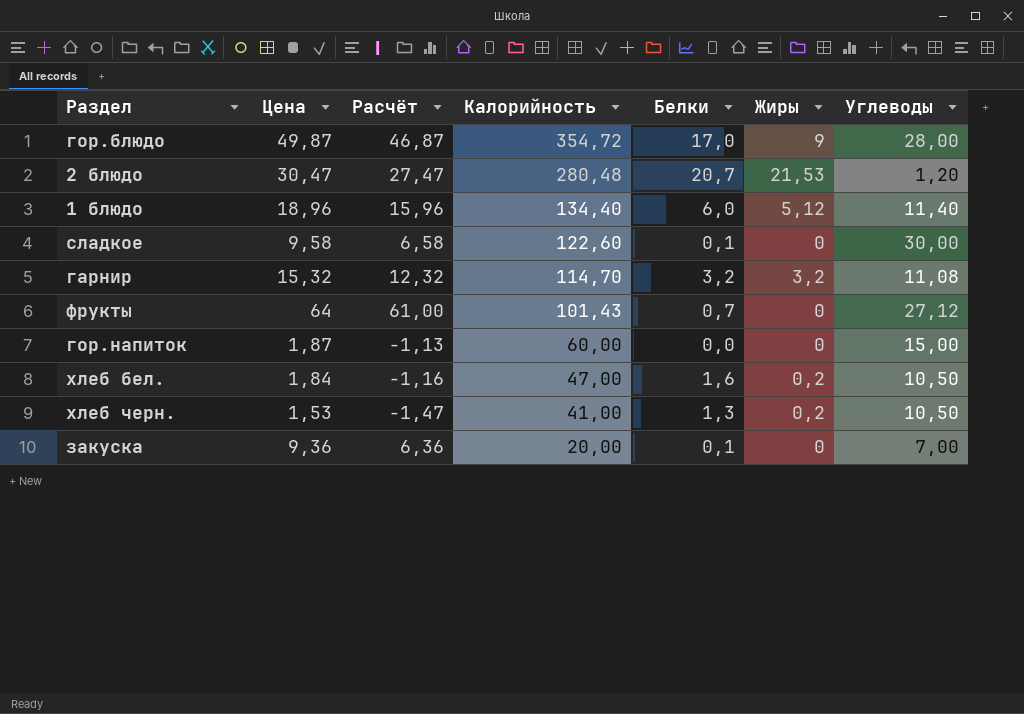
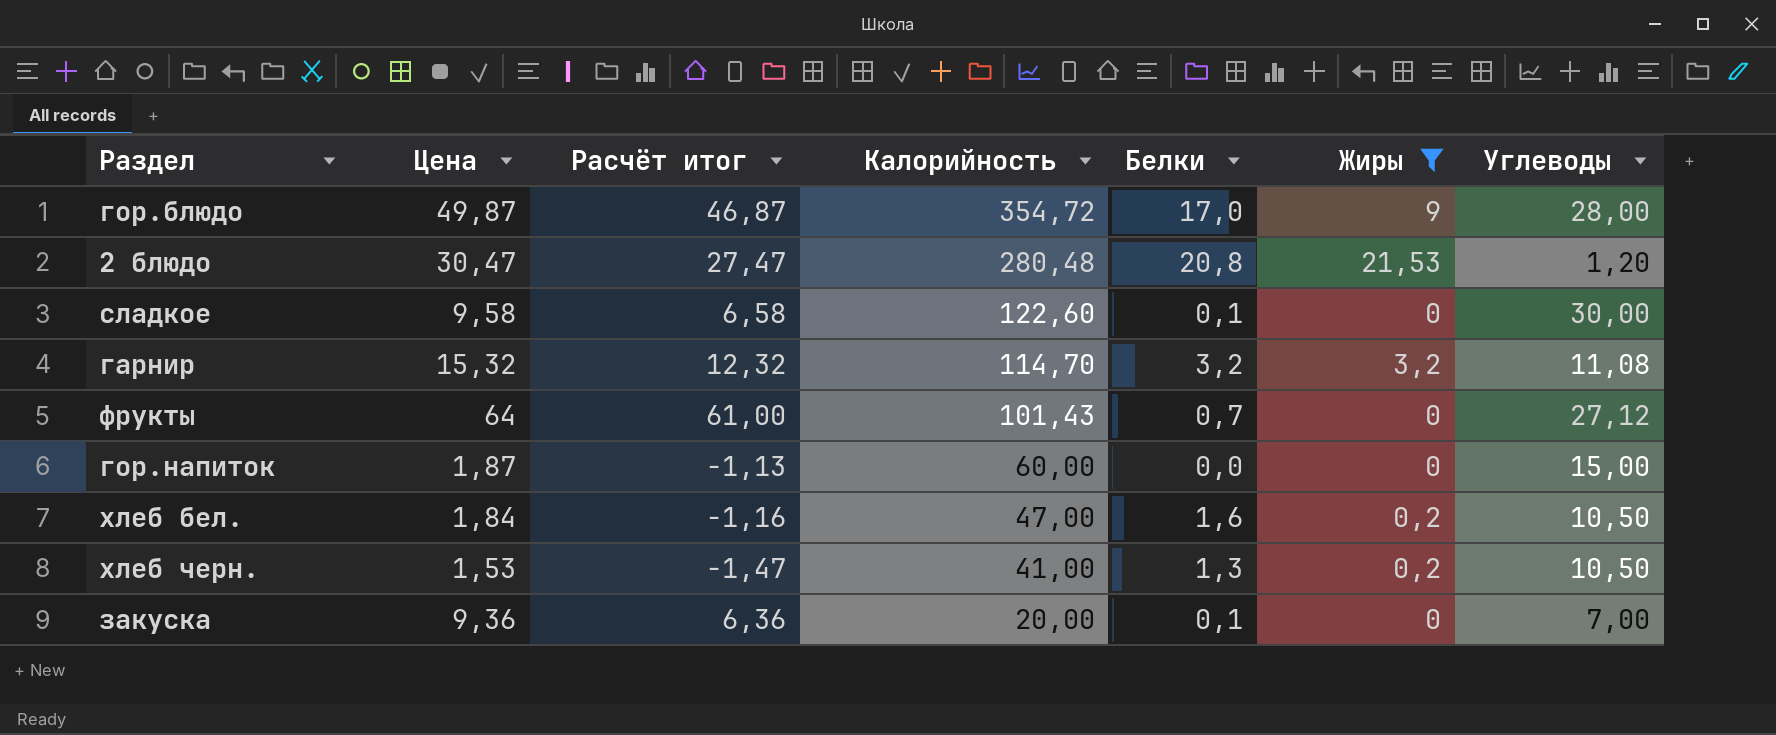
filter: none -> Жиры != 5,12
column name: Расчёт -> Расчёт итог
2 блюдо | Белки: 20,7 -> 20,8

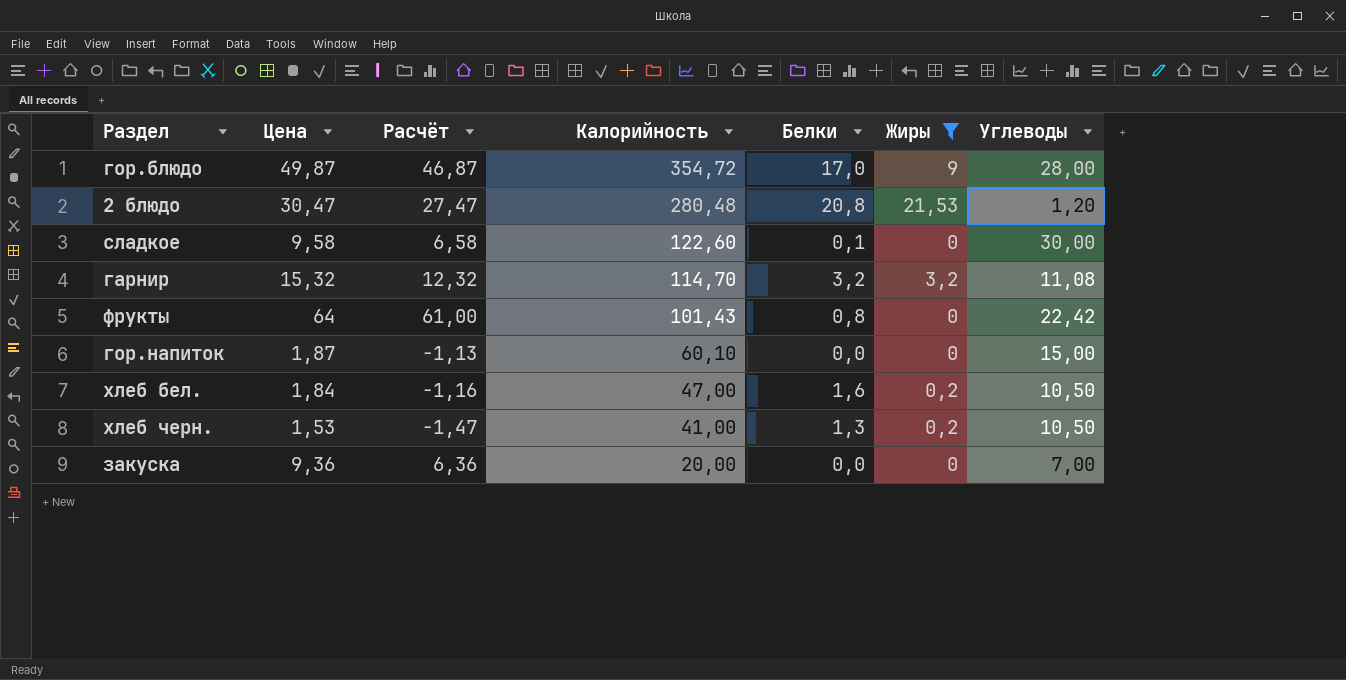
column name: Расчёт итог -> Расчёт
фрукты | Белки: 0,7 -> 0,8
фрукты | Углеводы: 27,12 -> 22,42
гор.напиток | Калорийность: 60,00 -> 60,10
закуска | Белки: 0,1 -> 0,0

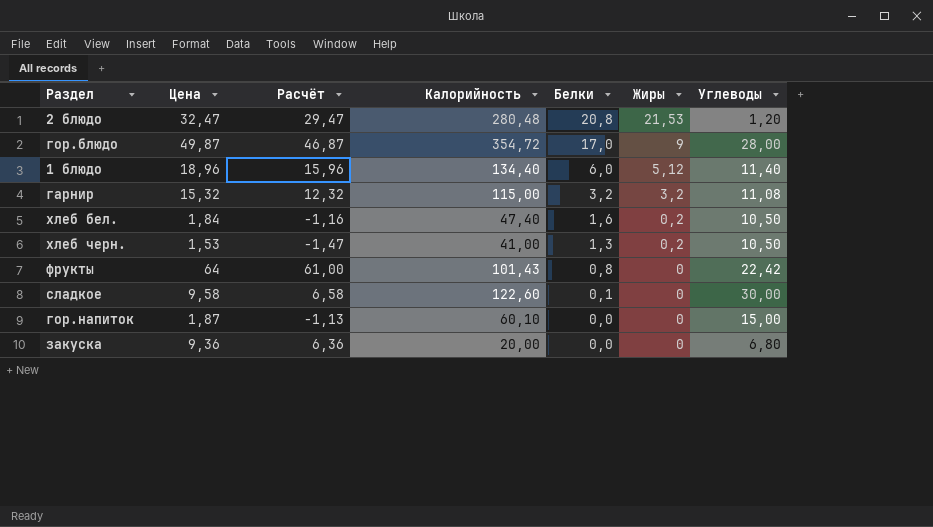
filter: Жиры != 5,12 -> none
row order: Калорийность descending -> Белки descending
2 блюдо | Цена: 30,47 -> 32,47
2 блюдо | Расчёт: 27,47 -> 29,47
гарнир | Калорийность: 114,70 -> 115,00
хлеб бел. | Калорийность: 47,00 -> 47,40
закуска | Углеводы: 7,00 -> 6,80

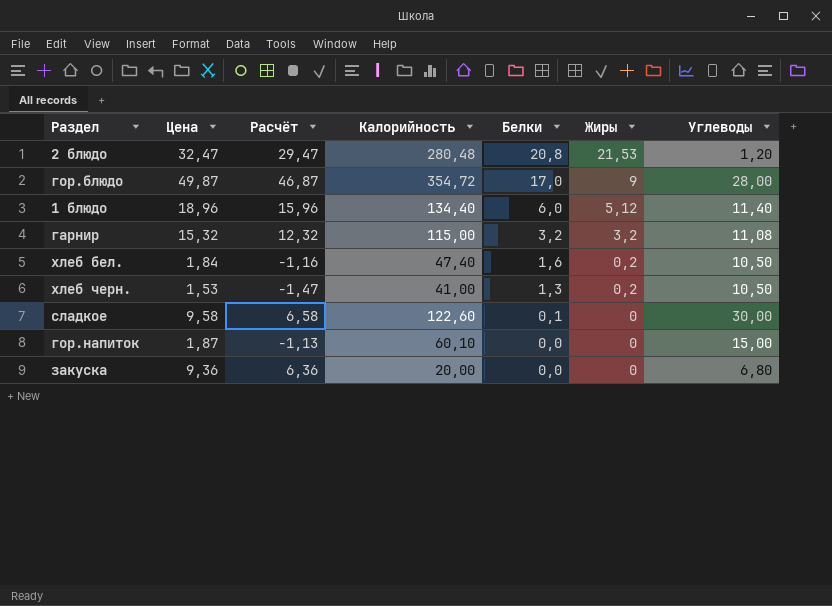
row фрукты: 64 | 61,00 | 101,43 | 0,8 | 0 | 22,42 -> none

